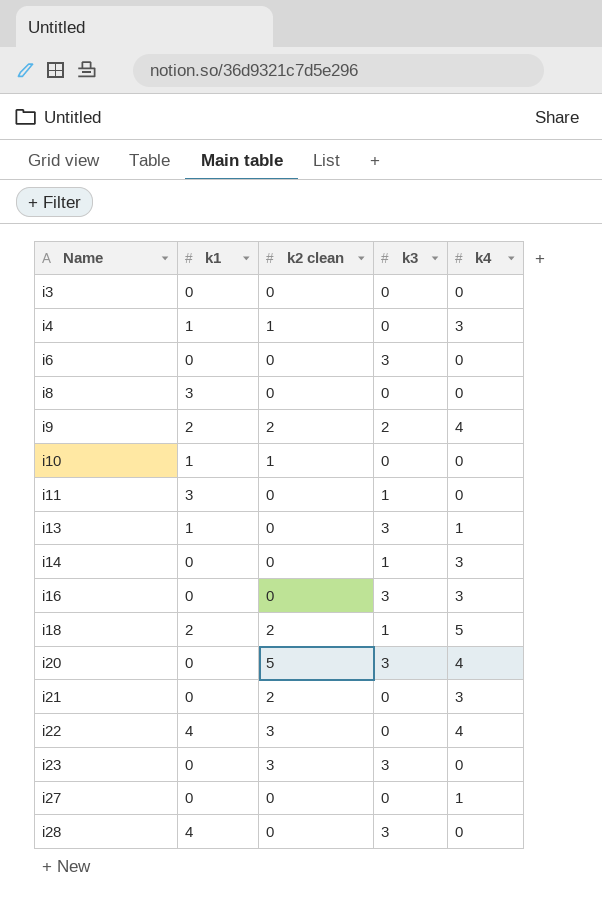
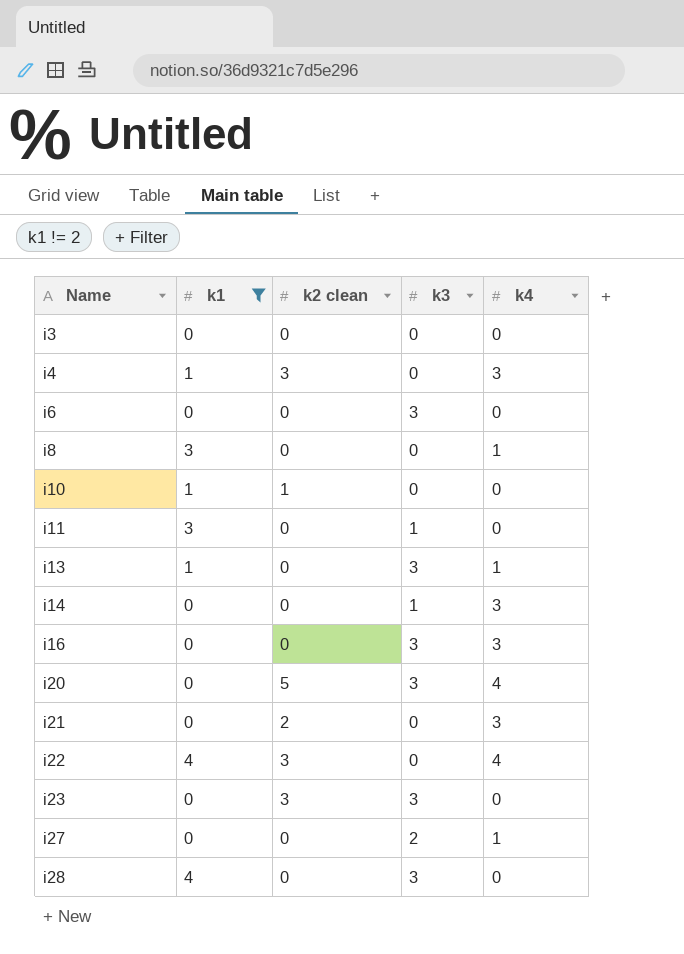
filter: none -> k1 != 2
i4 | k2 clean: 1 -> 3
i8 | k4: 0 -> 1
i27 | k3: 0 -> 2

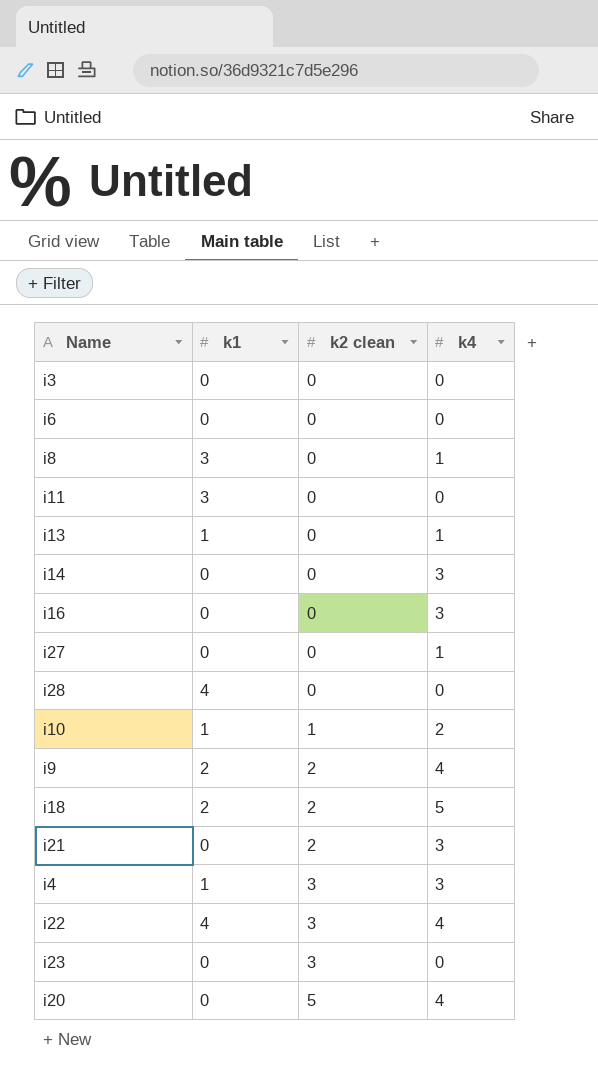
filter: k1 != 2 -> none
row order: Name ascending -> k2 clean ascending
column k3 | position: 4 -> none
i10 | k4: 0 -> 2

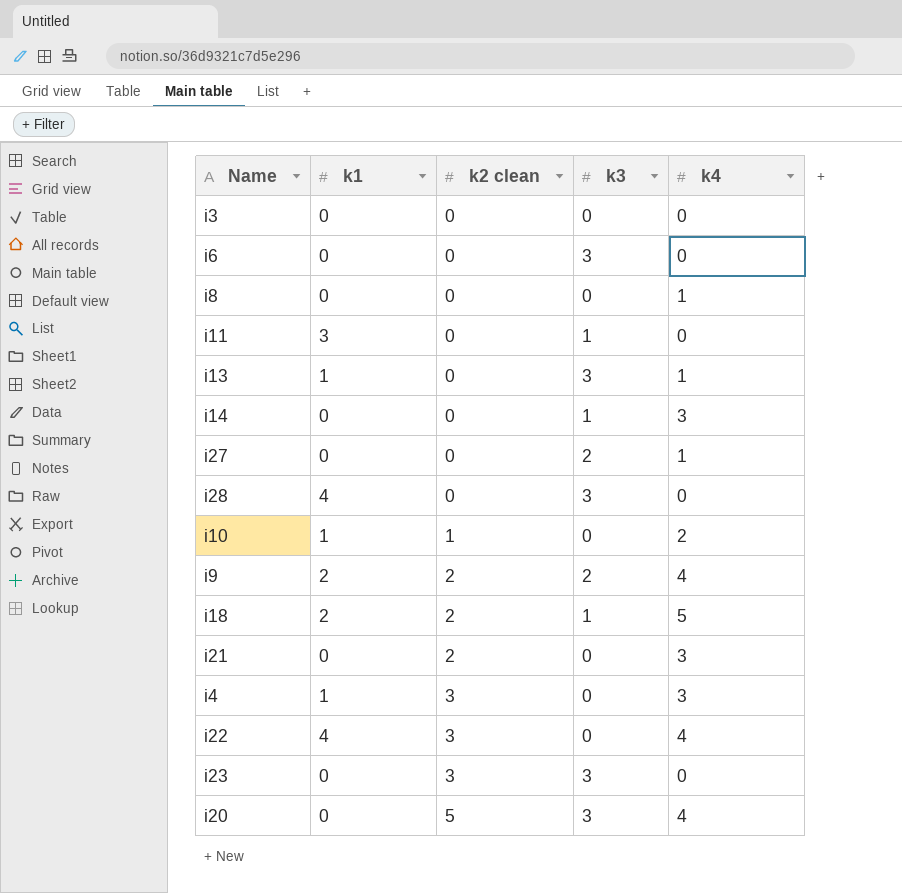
column k3 | position: none -> 4
row i16: 0 | 0 | 3 -> none
i8 | k1: 3 -> 0

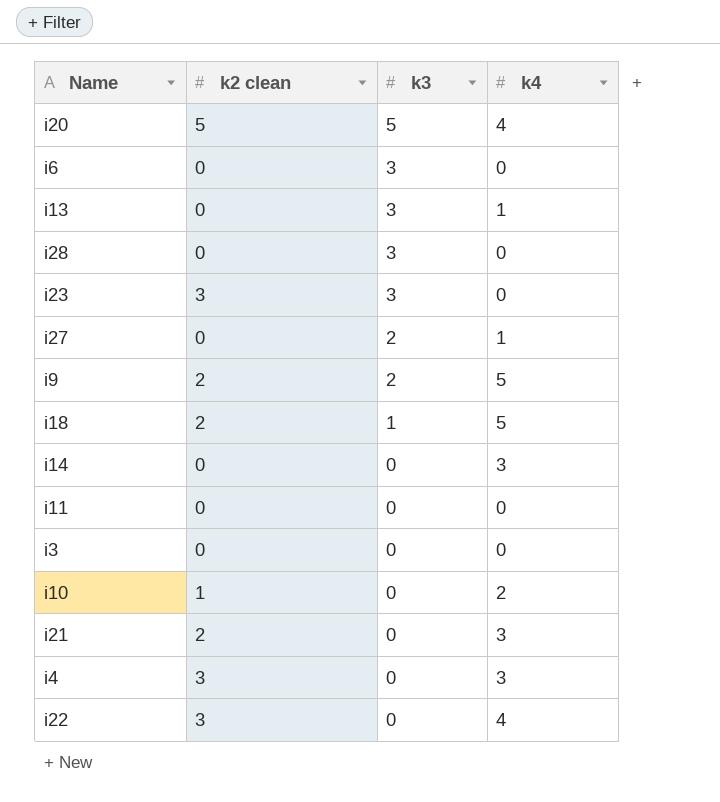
row order: k2 clean ascending -> k3 descending
column k1 | position: 2 -> none
row i8: 0 | 0 | 0 | 1 -> none
i20 | k3: 3 -> 5
i9 | k4: 4 -> 5
i14 | k3: 1 -> 0
i11 | k3: 1 -> 0

